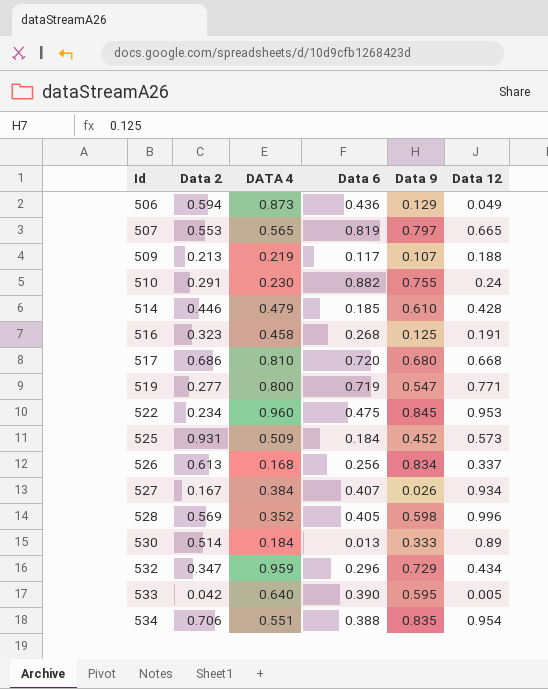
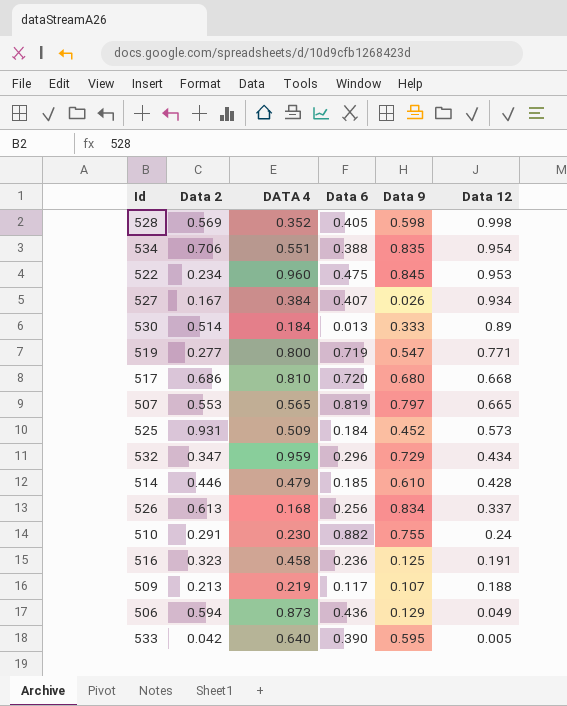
row order: Id ascending -> Data 12 descending
528 | Data 12: 0.996 -> 0.998
516 | Data 6: 0.268 -> 0.236

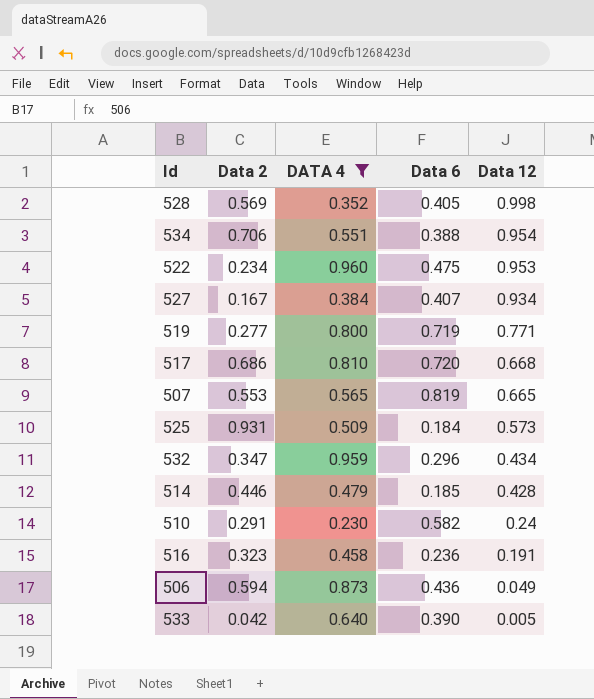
filter: none -> DATA 4 >= 0.230
column Data 9 | position: 5 -> none
510 | Data 6: 0.882 -> 0.582

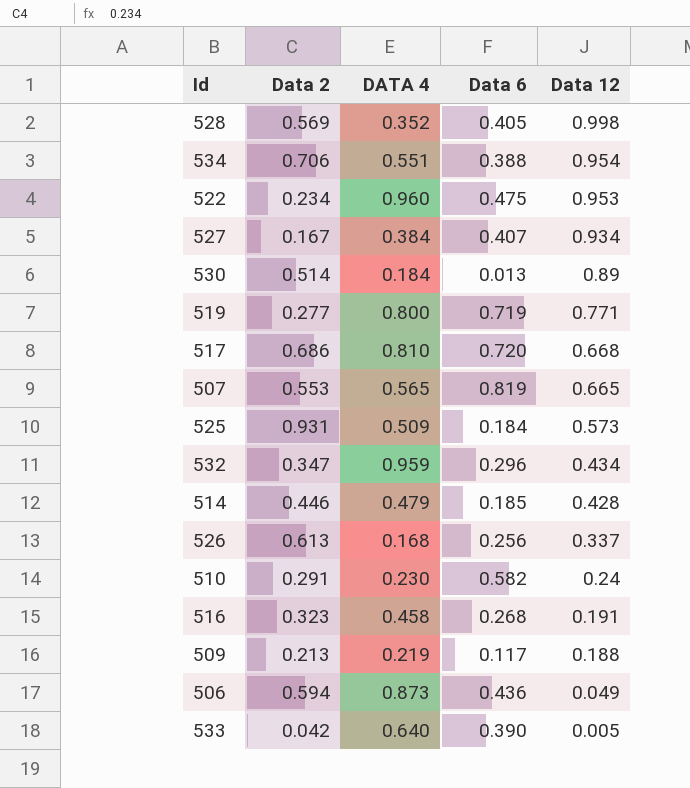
filter: DATA 4 >= 0.230 -> none
516 | Data 6: 0.236 -> 0.268

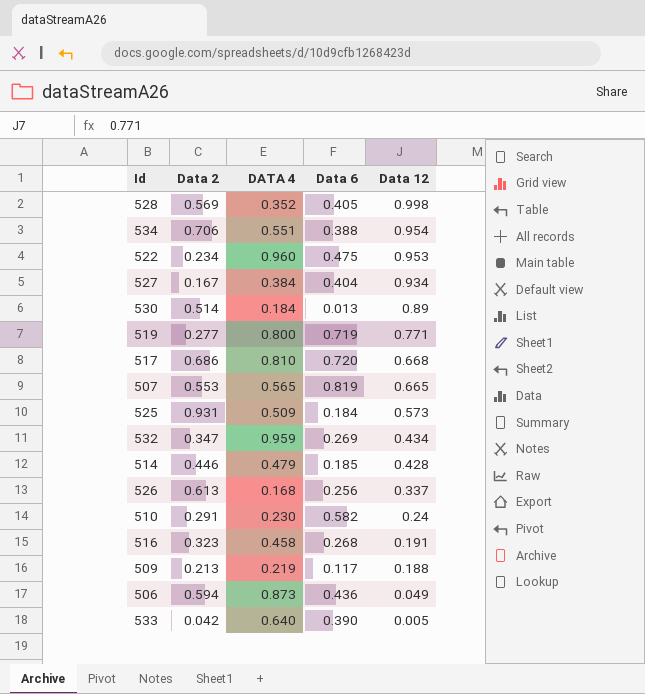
527 | Data 6: 0.407 -> 0.404
532 | Data 6: 0.296 -> 0.269

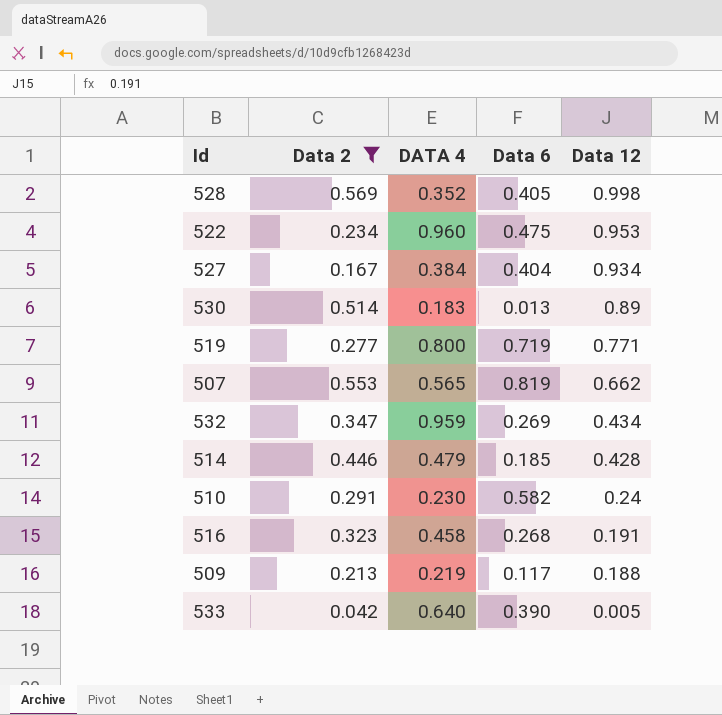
filter: none -> Data 2 <= 0.569
530 | DATA 4: 0.184 -> 0.183
507 | Data 12: 0.665 -> 0.662

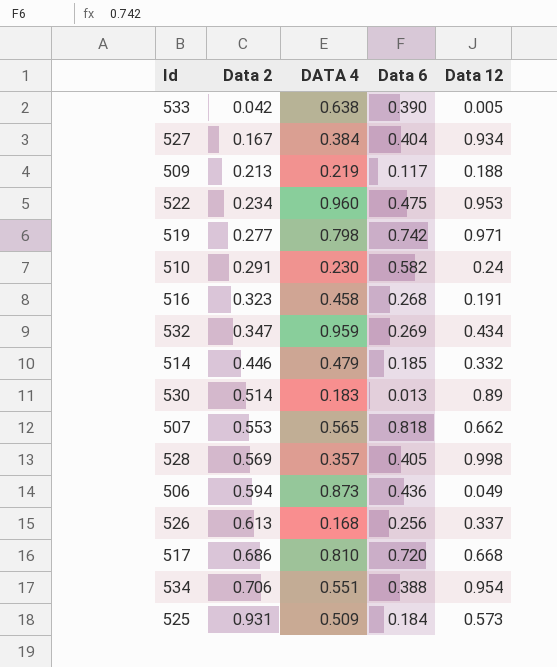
filter: Data 2 <= 0.569 -> none
row order: Data 12 descending -> Data 2 ascending
533 | DATA 4: 0.640 -> 0.638
519 | DATA 4: 0.800 -> 0.798
519 | Data 6: 0.719 -> 0.742
519 | Data 12: 0.771 -> 0.971
514 | Data 12: 0.428 -> 0.332
507 | Data 6: 0.819 -> 0.818
528 | DATA 4: 0.352 -> 0.357

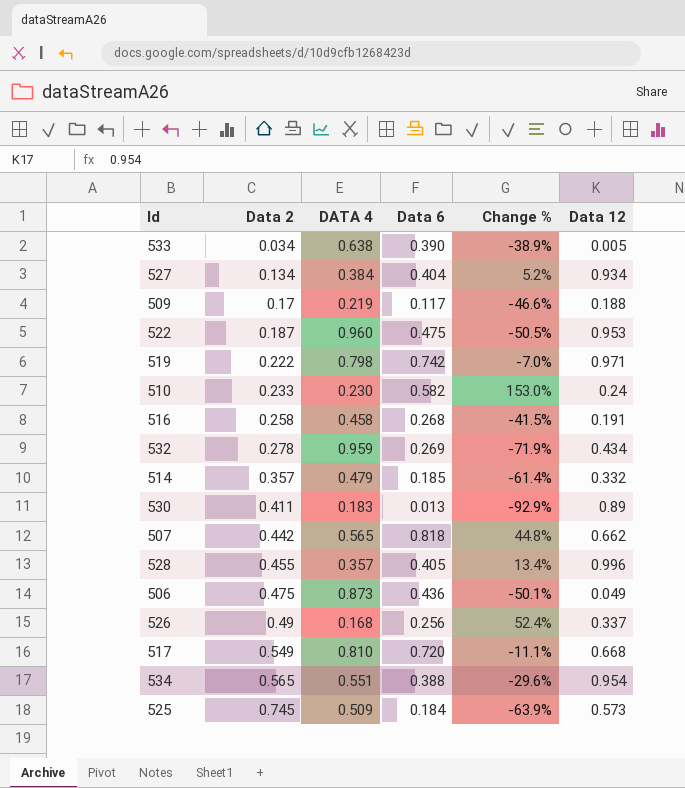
column Change % | formula: none -> ([Data 6] - [DATA 4]) / [DATA 4]
533 | Data 2: 0.042 -> 0.034
527 | Data 2: 0.167 -> 0.134
509 | Data 2: 0.213 -> 0.17
522 | Data 2: 0.234 -> 0.187
519 | Data 2: 0.277 -> 0.222
510 | Data 2: 0.291 -> 0.233
516 | Data 2: 0.323 -> 0.258
532 | Data 2: 0.347 -> 0.278
514 | Data 2: 0.446 -> 0.357
530 | Data 2: 0.514 -> 0.411
507 | Data 2: 0.553 -> 0.442
528 | Data 2: 0.569 -> 0.455
528 | Data 12: 0.998 -> 0.996
506 | Data 2: 0.594 -> 0.475
526 | Data 2: 0.613 -> 0.49
517 | Data 2: 0.686 -> 0.549
534 | Data 2: 0.706 -> 0.565
525 | Data 2: 0.931 -> 0.745

